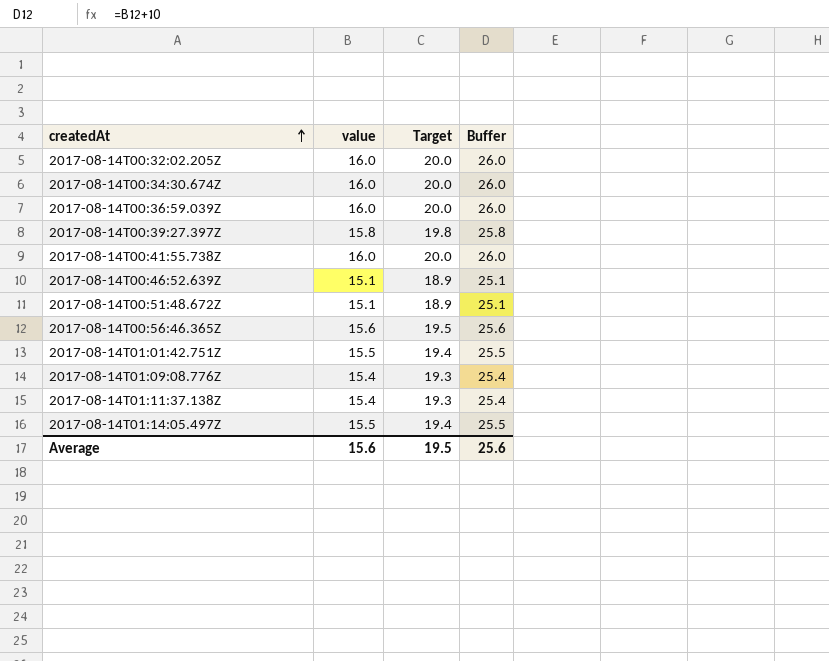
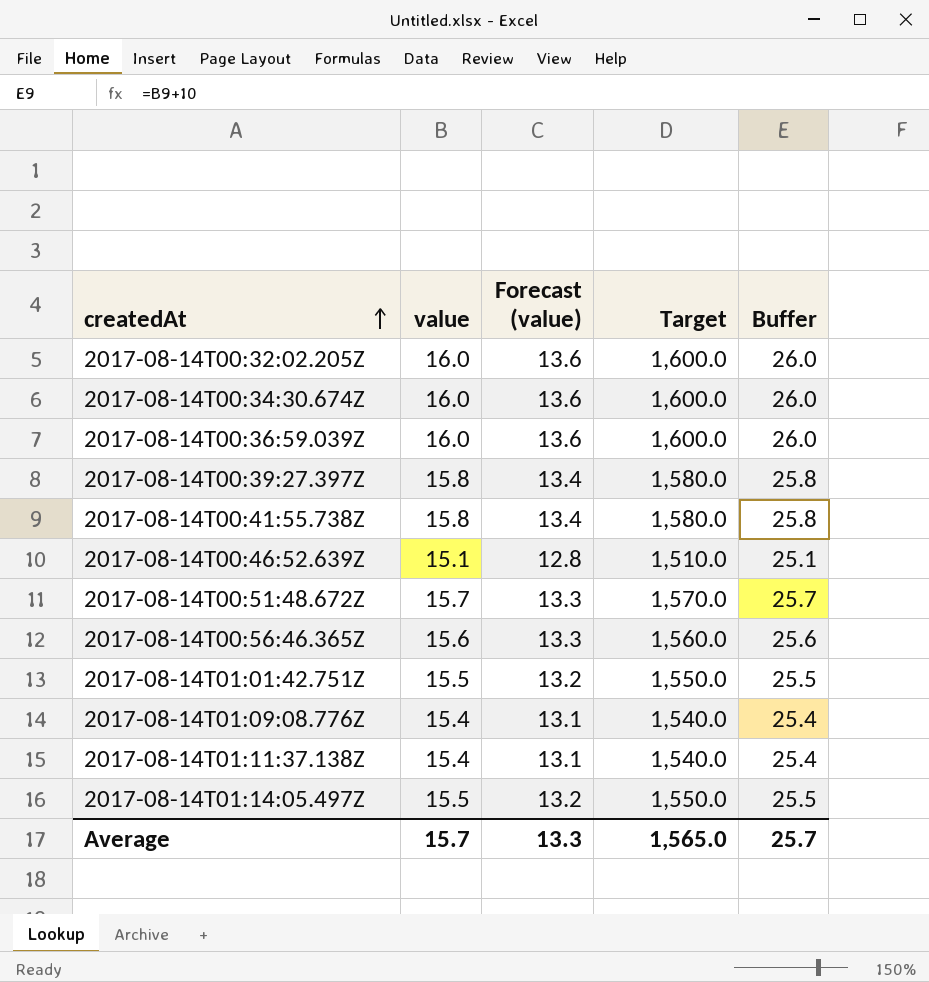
column Forecast (value) | formula: none -> [value] * 0.85
column Target | formula: [value] * 1.25 -> [value] * 100
2017-08-14T00:41:55.738Z | value: 16.0 -> 15.8
2017-08-14T00:41:55.738Z | Buffer: 26.0 -> 25.8
2017-08-14T00:51:48.672Z | value: 15.1 -> 15.7
2017-08-14T00:51:48.672Z | Buffer: 25.1 -> 25.7
Average | value: 15.6 -> 15.7
Average | Target: 19.5 -> 1,565.0
Average | Buffer: 25.6 -> 25.7

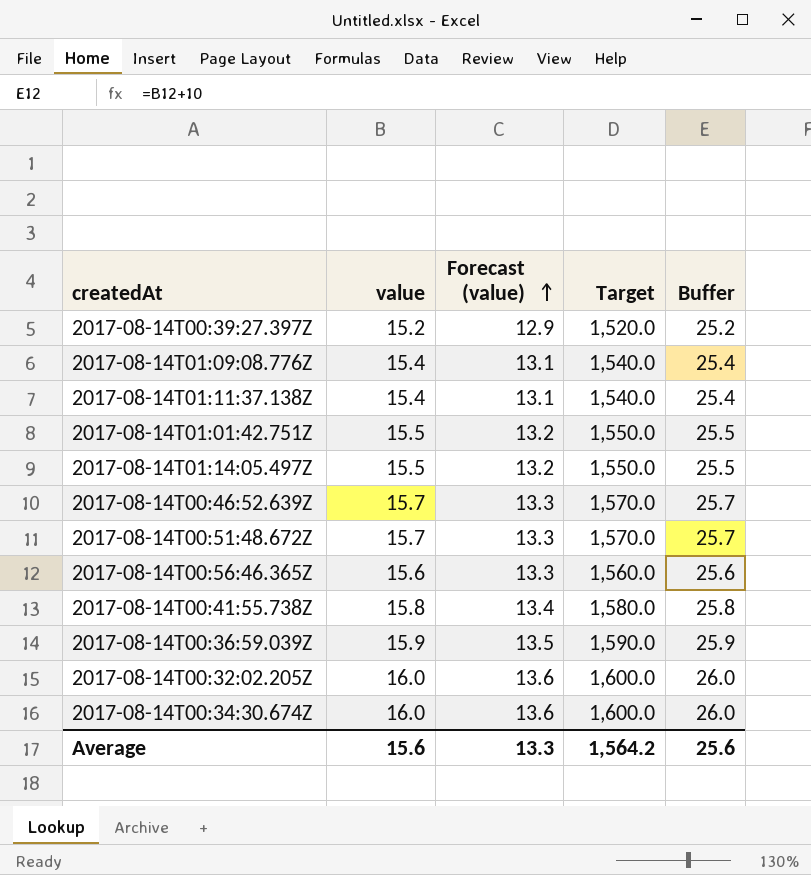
row order: createdAt ascending -> Forecast (value) ascending
2017-08-14T00:39:27.397Z | value: 15.8 -> 15.2
2017-08-14T00:39:27.397Z | Forecast (value): 13.4 -> 12.9
2017-08-14T00:39:27.397Z | Target: 1,580.0 -> 1,520.0
2017-08-14T00:39:27.397Z | Buffer: 25.8 -> 25.2
2017-08-14T00:46:52.639Z | value: 15.1 -> 15.7
2017-08-14T00:46:52.639Z | Forecast (value): 12.8 -> 13.3
2017-08-14T00:46:52.639Z | Target: 1,510.0 -> 1,570.0
2017-08-14T00:46:52.639Z | Buffer: 25.1 -> 25.7
2017-08-14T00:36:59.039Z | value: 16.0 -> 15.9
2017-08-14T00:36:59.039Z | Forecast (value): 13.6 -> 13.5
2017-08-14T00:36:59.039Z | Target: 1,600.0 -> 1,590.0
2017-08-14T00:36:59.039Z | Buffer: 26.0 -> 25.9
Average | value: 15.7 -> 15.6
Average | Target: 1,565.0 -> 1,564.2
Average | Buffer: 25.7 -> 25.6

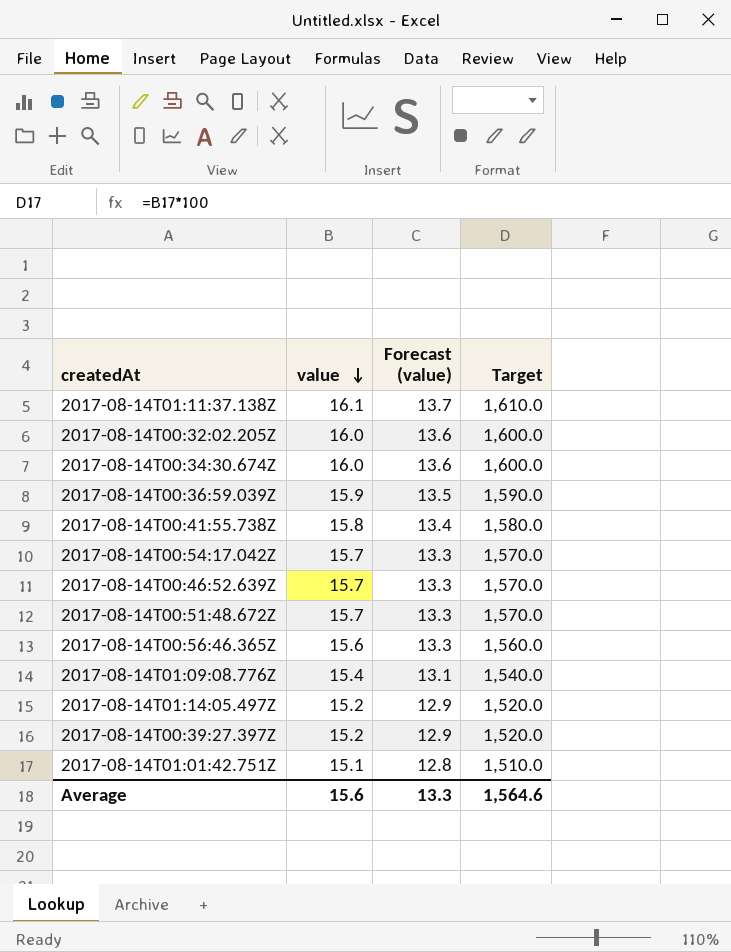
row order: Forecast (value) ascending -> value descending
column Buffer | formula: [value] + 10 -> none
2017-08-14T01:11:37.138Z | value: 15.4 -> 16.1
2017-08-14T01:11:37.138Z | Forecast (value): 13.1 -> 13.7
2017-08-14T01:11:37.138Z | Target: 1,540.0 -> 1,610.0
row 2017-08-14T00:54:17.042Z: none -> 15.7 | 13.3 | 1,570.0
2017-08-14T01:14:05.497Z | value: 15.5 -> 15.2
2017-08-14T01:14:05.497Z | Forecast (value): 13.2 -> 12.9
2017-08-14T01:14:05.497Z | Target: 1,550.0 -> 1,520.0
2017-08-14T01:01:42.751Z | value: 15.5 -> 15.1
2017-08-14T01:01:42.751Z | Forecast (value): 13.2 -> 12.8
2017-08-14T01:01:42.751Z | Target: 1,550.0 -> 1,510.0
Average | Target: 1,564.2 -> 1,564.6

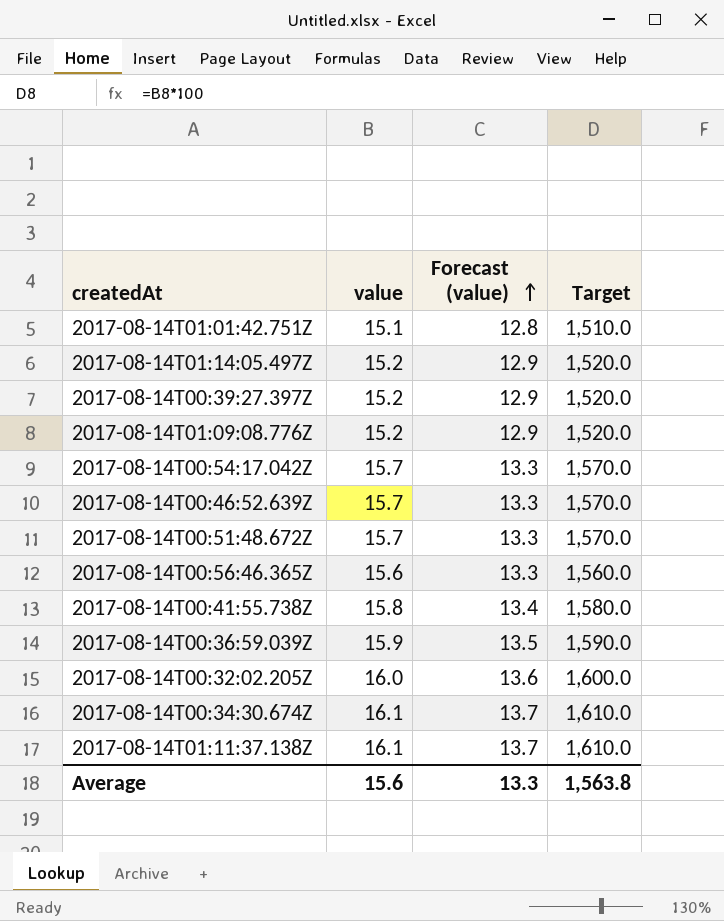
row order: value descending -> Forecast (value) ascending
2017-08-14T01:09:08.776Z | value: 15.4 -> 15.2
2017-08-14T01:09:08.776Z | Forecast (value): 13.1 -> 12.9
2017-08-14T01:09:08.776Z | Target: 1,540.0 -> 1,520.0
2017-08-14T00:34:30.674Z | value: 16.0 -> 16.1
2017-08-14T00:34:30.674Z | Forecast (value): 13.6 -> 13.7
2017-08-14T00:34:30.674Z | Target: 1,600.0 -> 1,610.0
Average | Target: 1,564.6 -> 1,563.8

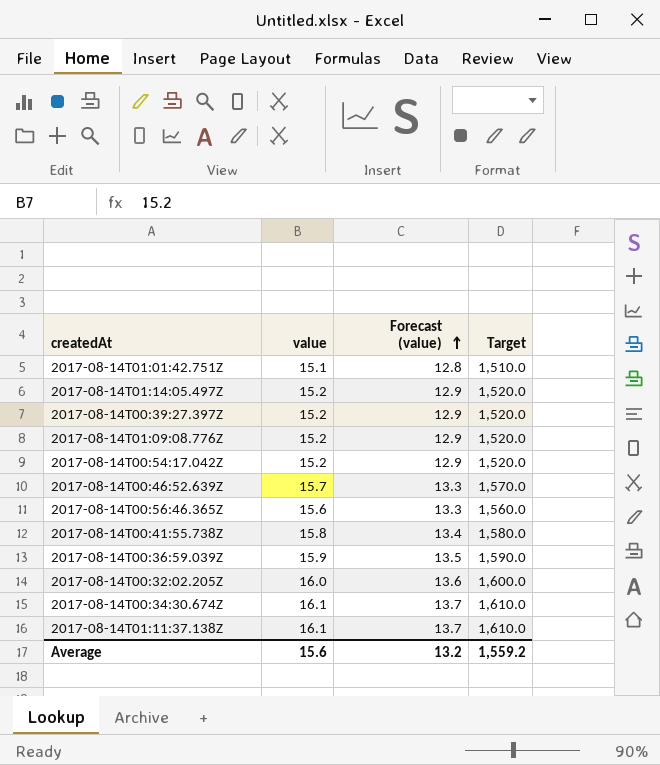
row 2017-08-14T00:51:48.672Z: 15.7 | 13.3 | 1,570.0 -> none
2017-08-14T00:54:17.042Z | value: 15.7 -> 15.2
2017-08-14T00:54:17.042Z | Forecast (value): 13.3 -> 12.9
2017-08-14T00:54:17.042Z | Target: 1,570.0 -> 1,520.0
Average | Forecast (value): 13.3 -> 13.2
Average | Target: 1,563.8 -> 1,559.2

